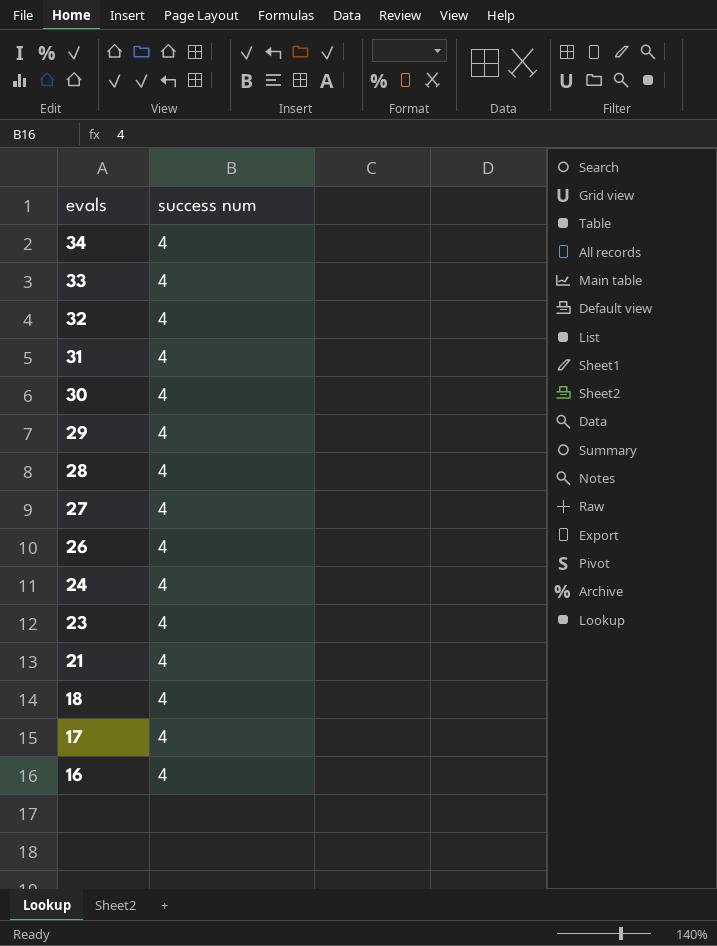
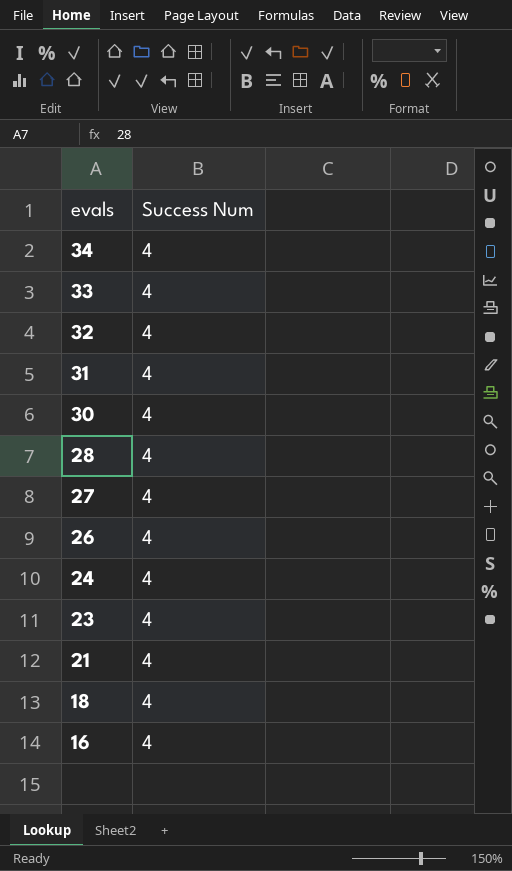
column name: success num -> Success Num
row 29: 4 -> none
row 17: 4 -> none

